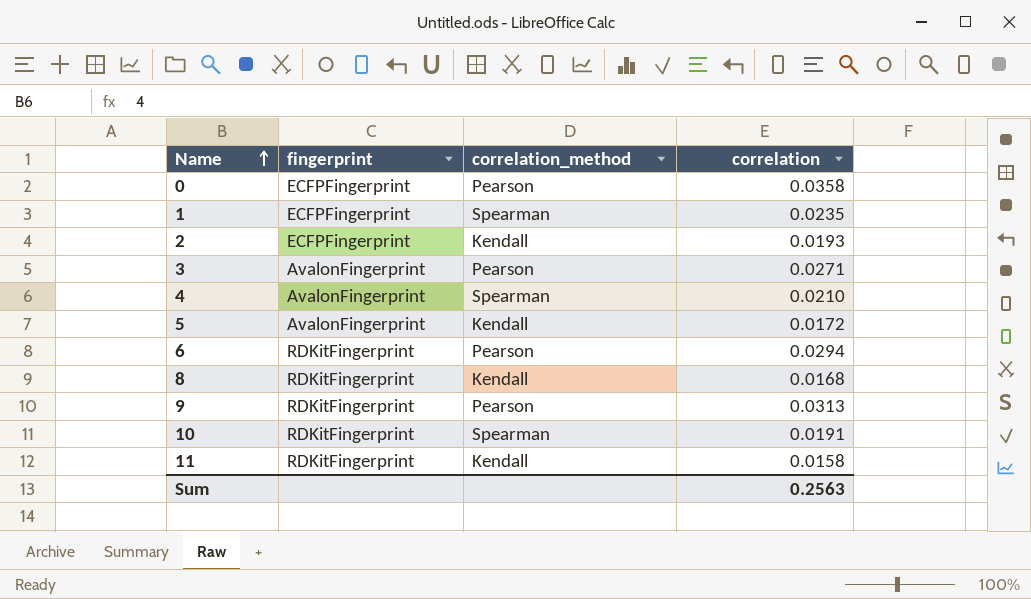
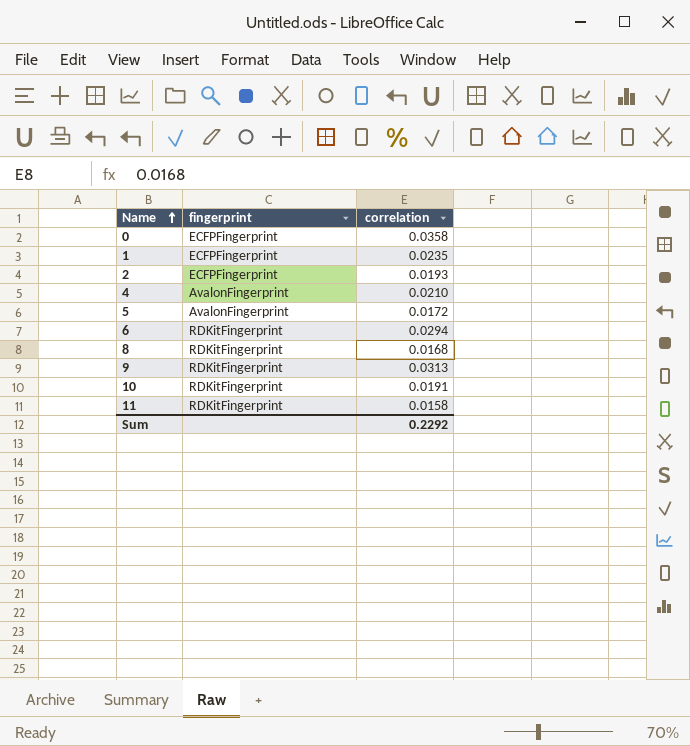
column correlation_method | position: 3 -> none
row 3: AvalonFingerprint | Pearson | 0.0271 -> none
Sum | correlation: 0.2563 -> 0.2292

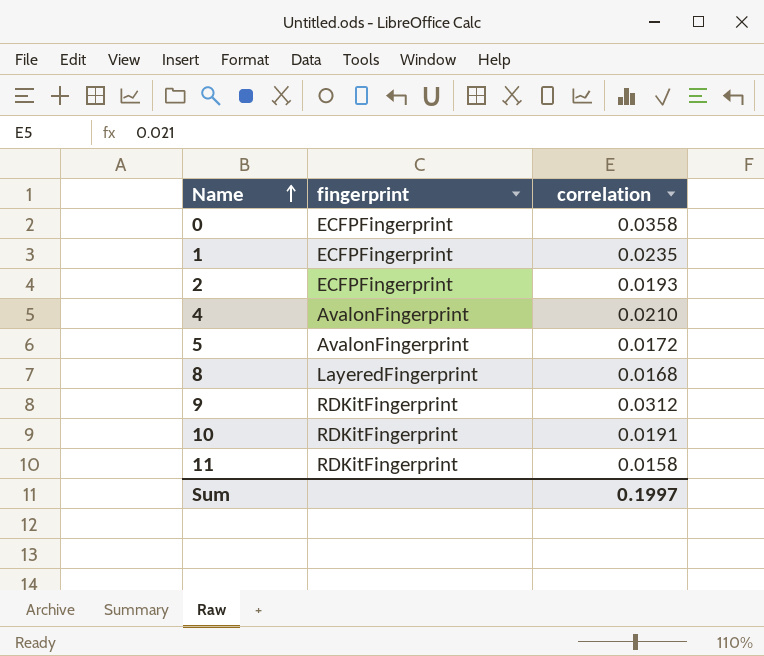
row 6: RDKitFingerprint | 0.0294 -> none
8 | fingerprint: RDKitFingerprint -> LayeredFingerprint
9 | correlation: 0.0313 -> 0.0312
Sum | correlation: 0.2292 -> 0.1997

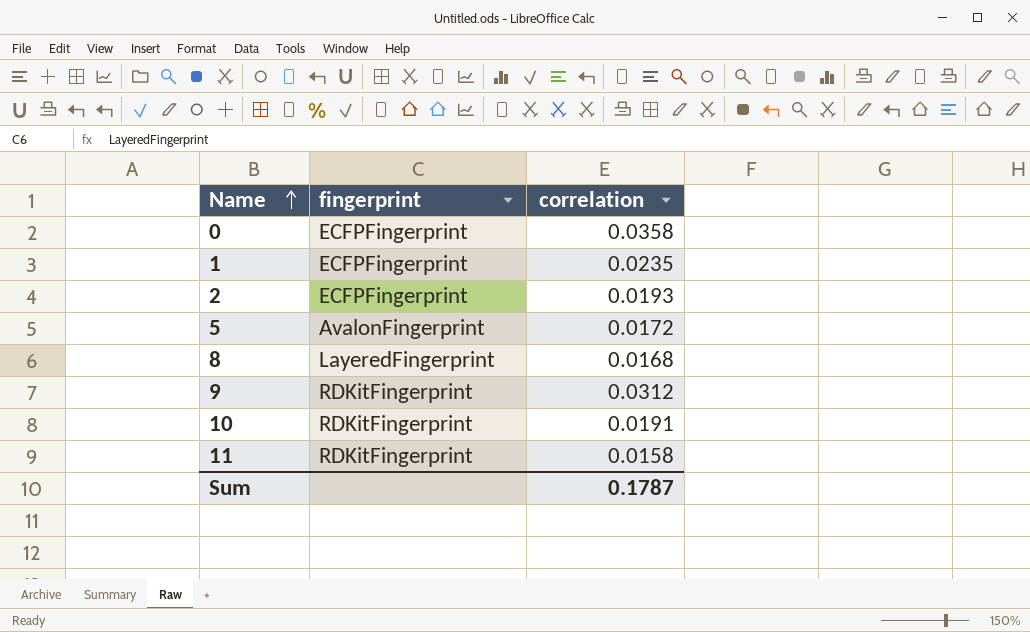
row 4: AvalonFingerprint | 0.0210 -> none
Sum | correlation: 0.1997 -> 0.1787

